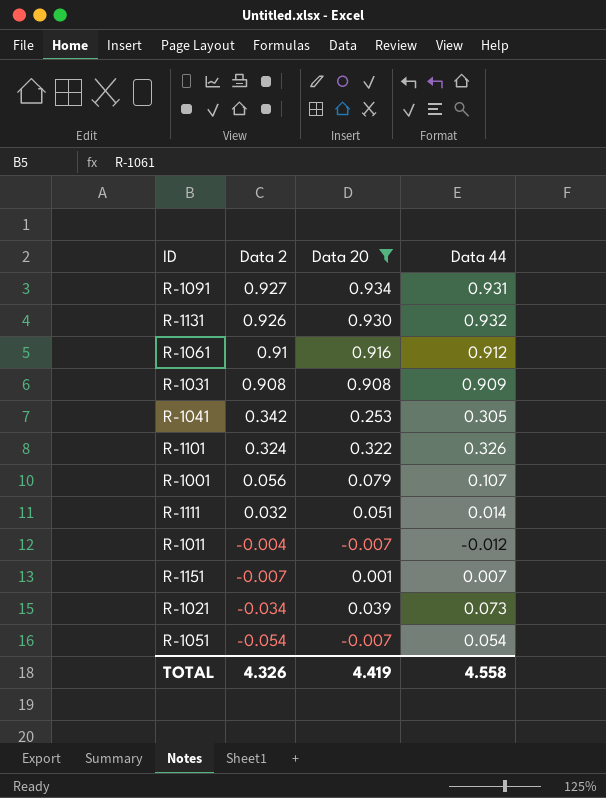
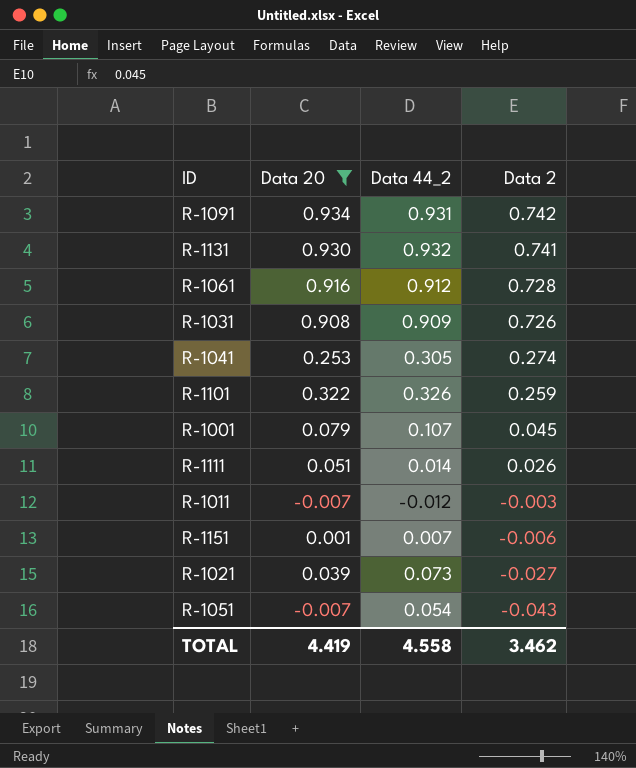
column name: Data 44 -> Data 44_2
column Data 2 | position: 2 -> 4
R-1091 | Data 2: 0.927 -> 0.742
R-1131 | Data 2: 0.926 -> 0.741
R-1061 | Data 2: 0.91 -> 0.728
R-1031 | Data 2: 0.908 -> 0.726
R-1041 | Data 2: 0.342 -> 0.274
R-1101 | Data 2: 0.324 -> 0.259
R-1001 | Data 2: 0.056 -> 0.045
R-1111 | Data 2: 0.032 -> 0.026
R-1011 | Data 2: -0.004 -> -0.003
R-1151 | Data 2: -0.007 -> -0.006
R-1021 | Data 2: -0.034 -> -0.027
R-1051 | Data 2: -0.054 -> -0.043
TOTAL | Data 2: 4.326 -> 3.462

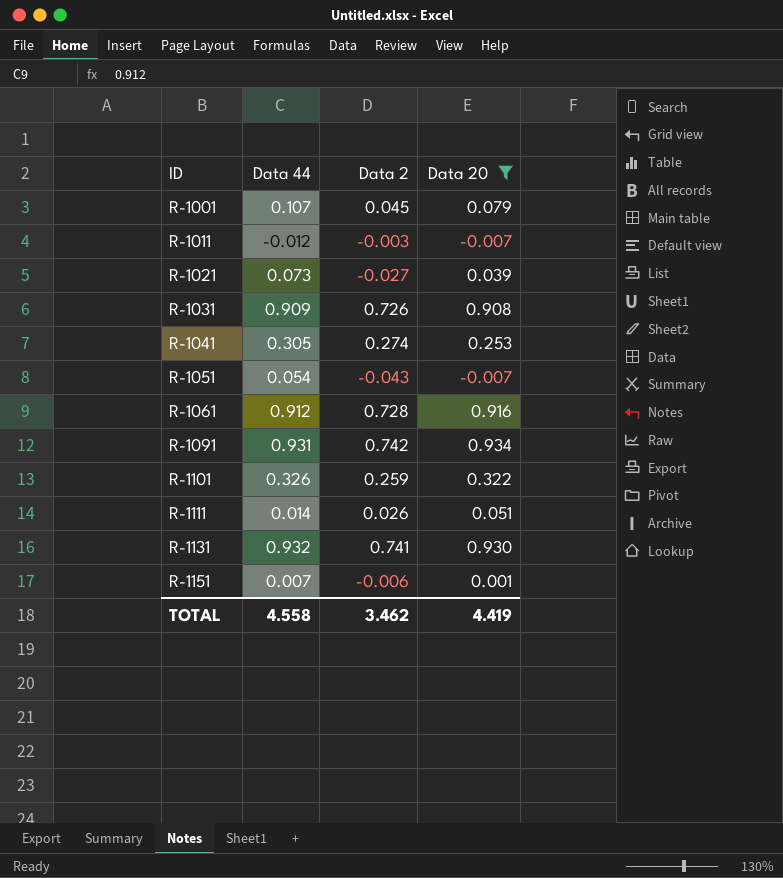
row order: Data 2 descending -> ID ascending
column name: Data 44_2 -> Data 44
column Data 20 | position: 2 -> 4

